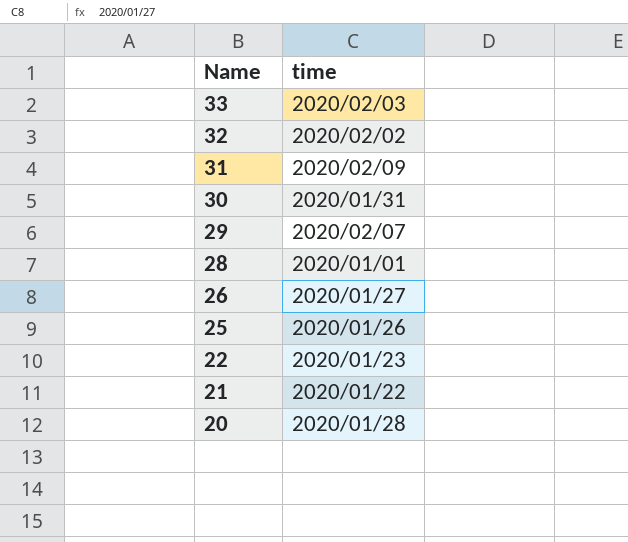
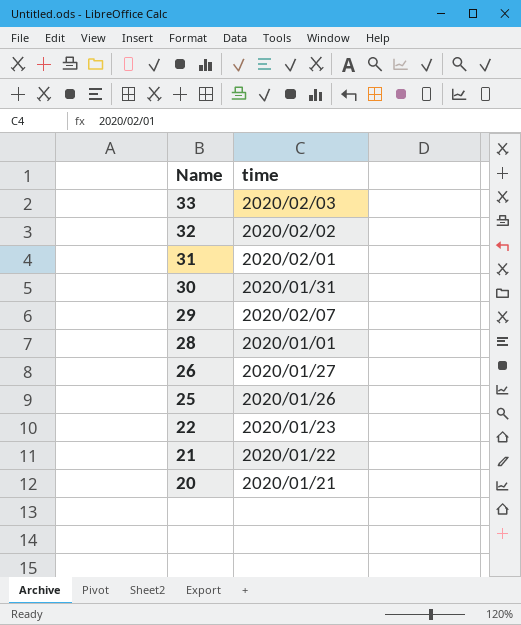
31 | time: 2020/02/09 -> 2020/02/01
20 | time: 2020/01/28 -> 2020/01/21

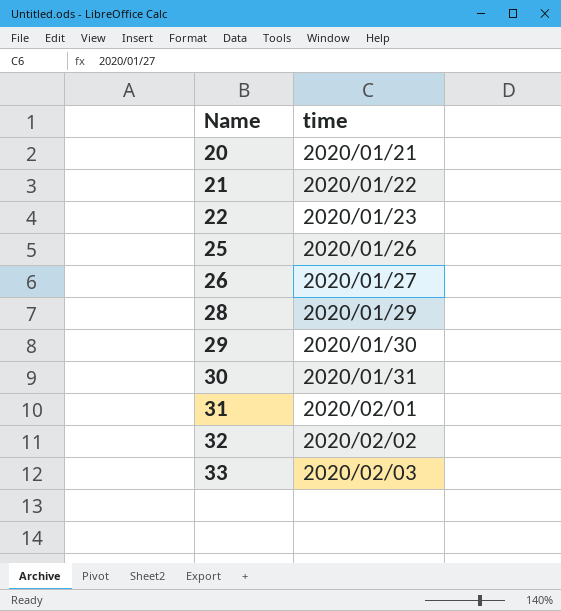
row order: Name descending -> Name ascending
28 | time: 2020/01/01 -> 2020/01/29
29 | time: 2020/02/07 -> 2020/01/30

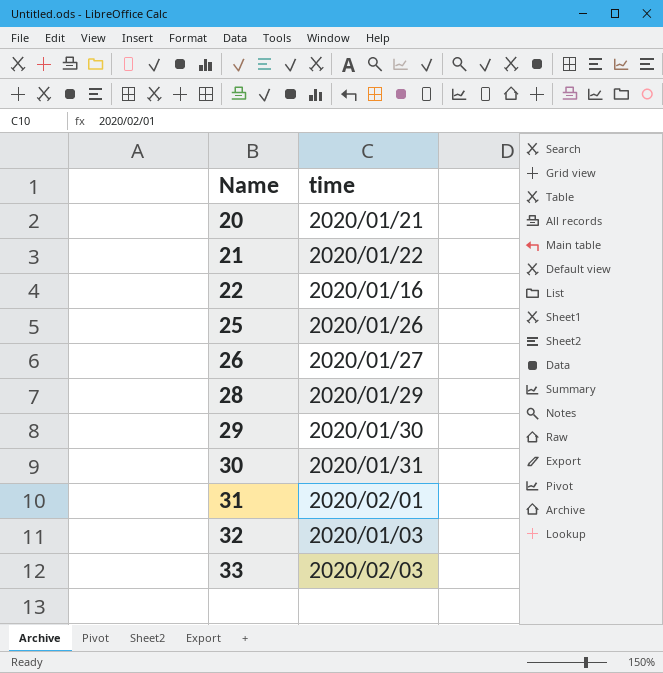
22 | time: 2020/01/23 -> 2020/01/16
32 | time: 2020/02/02 -> 2020/01/03

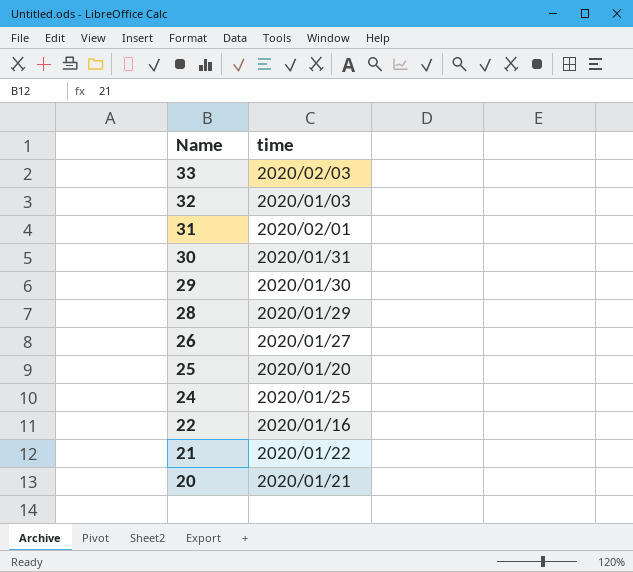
row order: Name ascending -> Name descending
25 | time: 2020/01/26 -> 2020/01/20
row 24: none -> 2020/01/25

